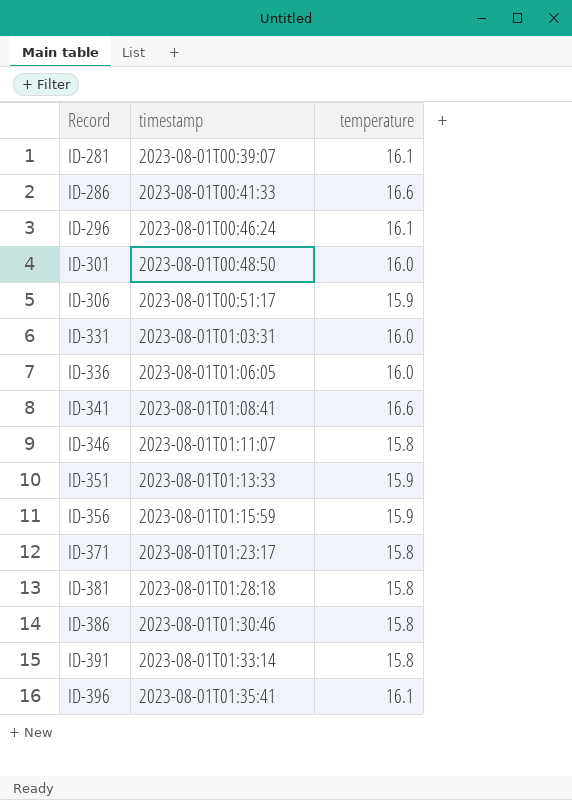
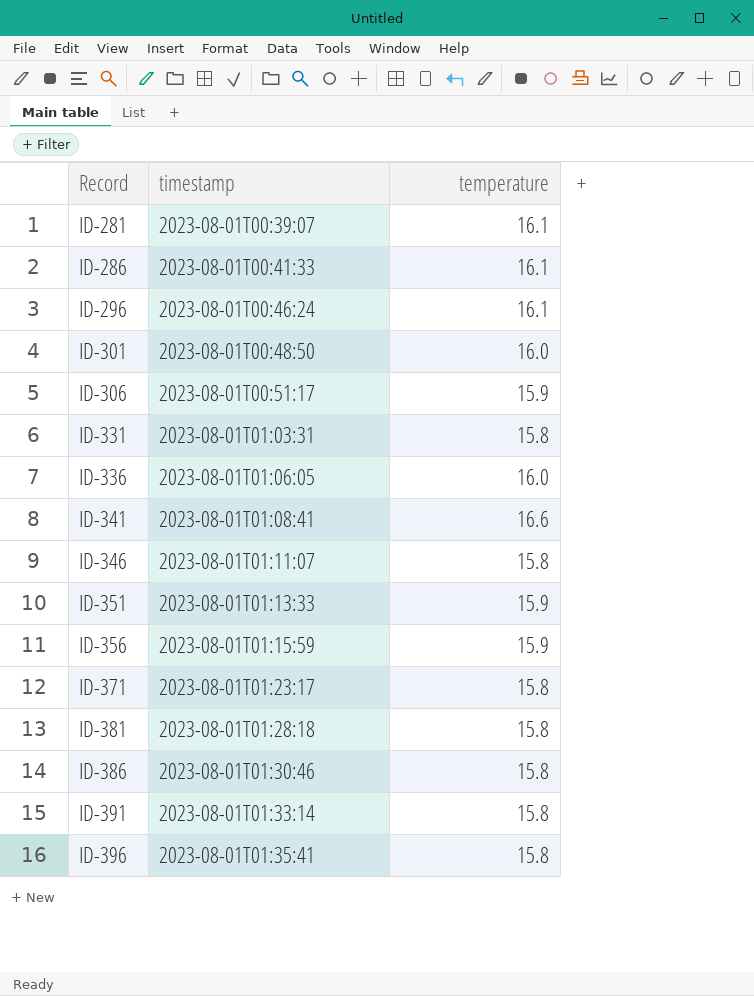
ID-286 | temperature: 16.6 -> 16.1
ID-331 | temperature: 16.0 -> 15.8
ID-396 | temperature: 16.1 -> 15.8

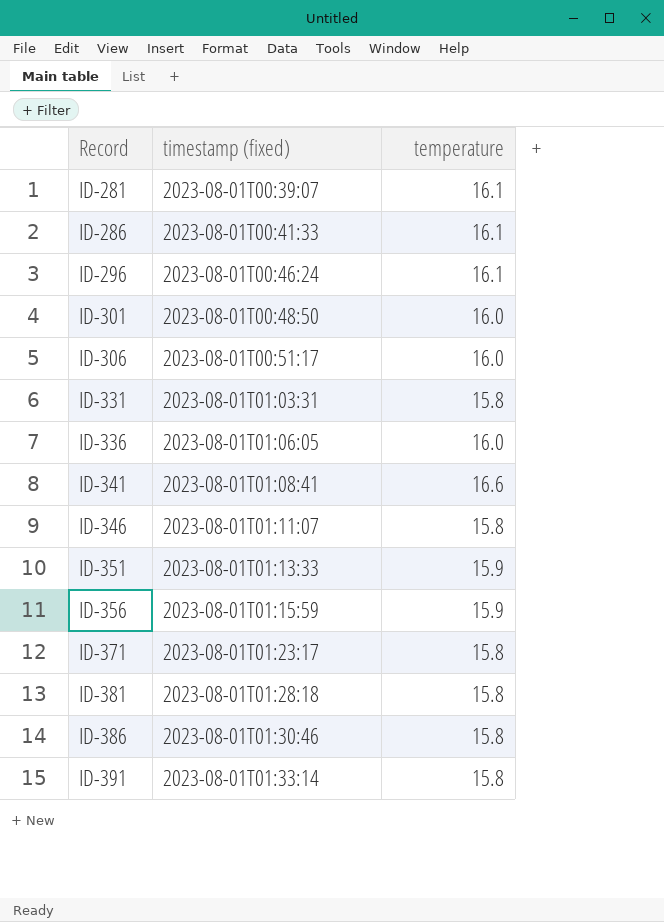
column name: timestamp -> timestamp (fixed)
row ID-396: 2023-08-01T01:35:41 | 15.8 -> none
ID-306 | temperature: 15.9 -> 16.0

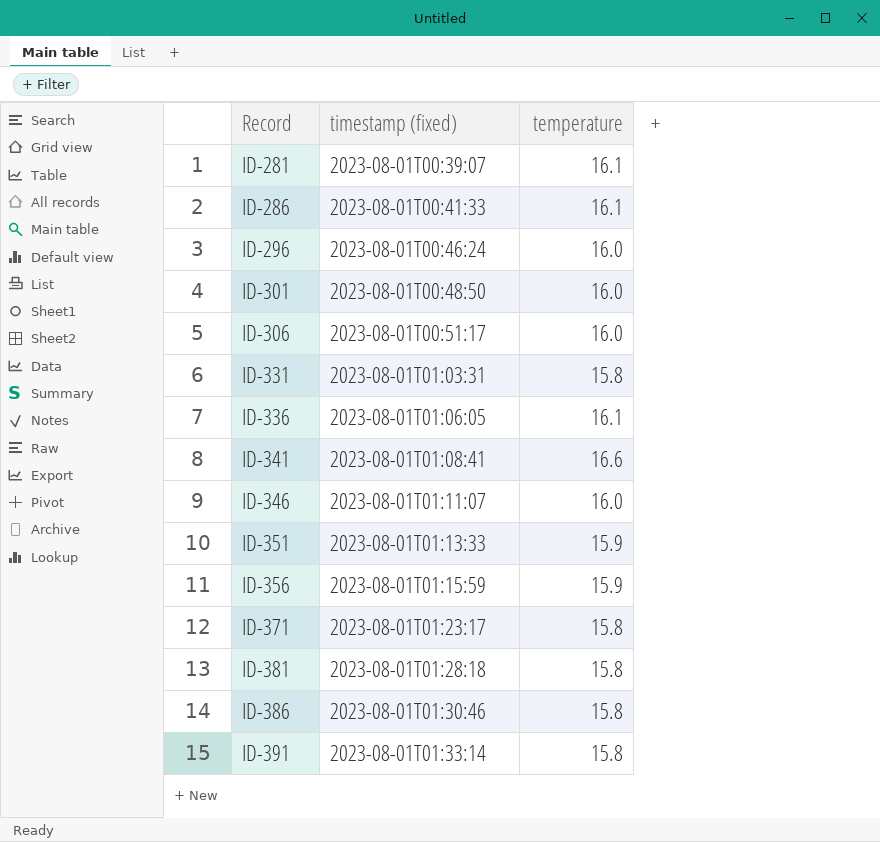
ID-296 | temperature: 16.1 -> 16.0
ID-336 | temperature: 16.0 -> 16.1
ID-346 | temperature: 15.8 -> 16.0

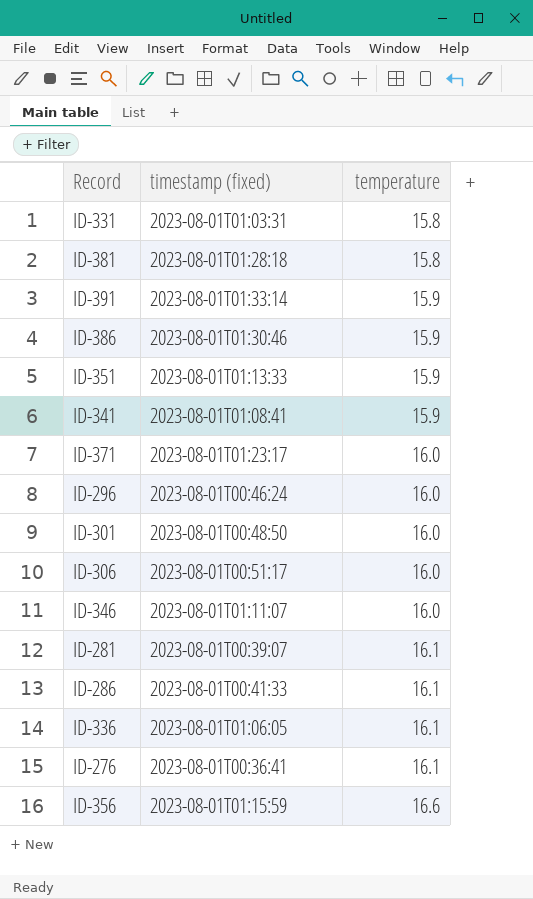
row order: Record ascending -> temperature ascending
ID-391 | temperature: 15.8 -> 15.9
ID-386 | temperature: 15.8 -> 15.9
ID-341 | temperature: 16.6 -> 15.9
ID-371 | temperature: 15.8 -> 16.0
row ID-276: none -> 2023-08-01T00:36:41 | 16.1
ID-356 | temperature: 15.9 -> 16.6

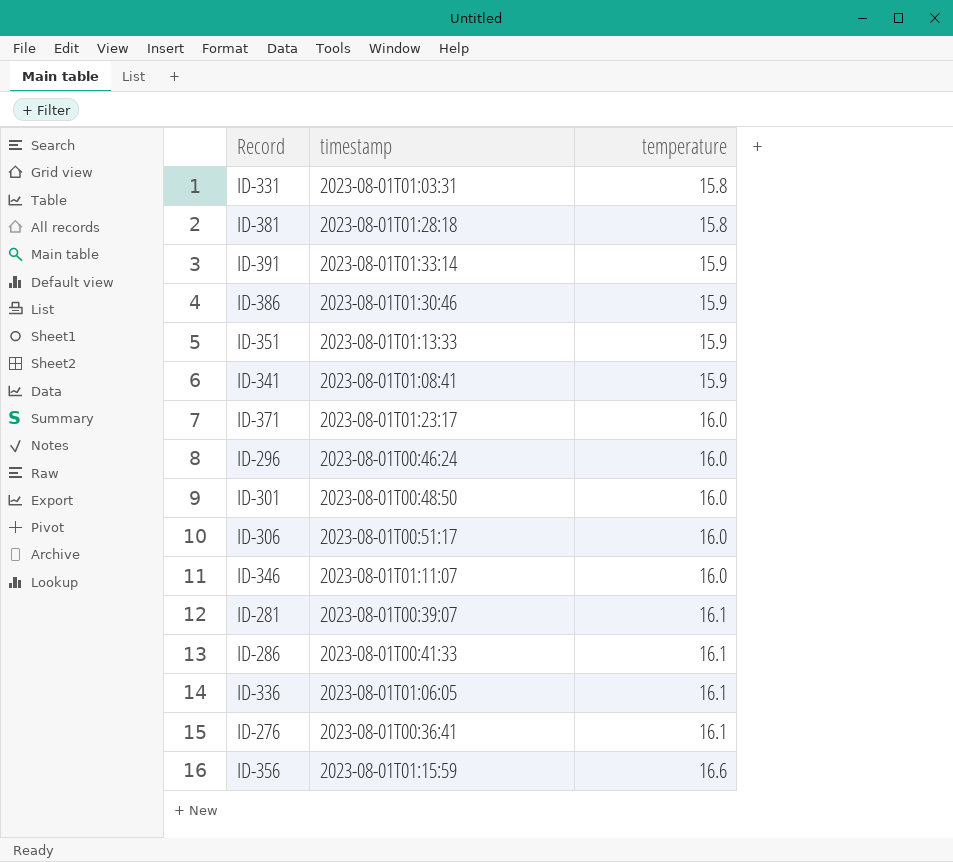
column name: timestamp (fixed) -> timestamp

